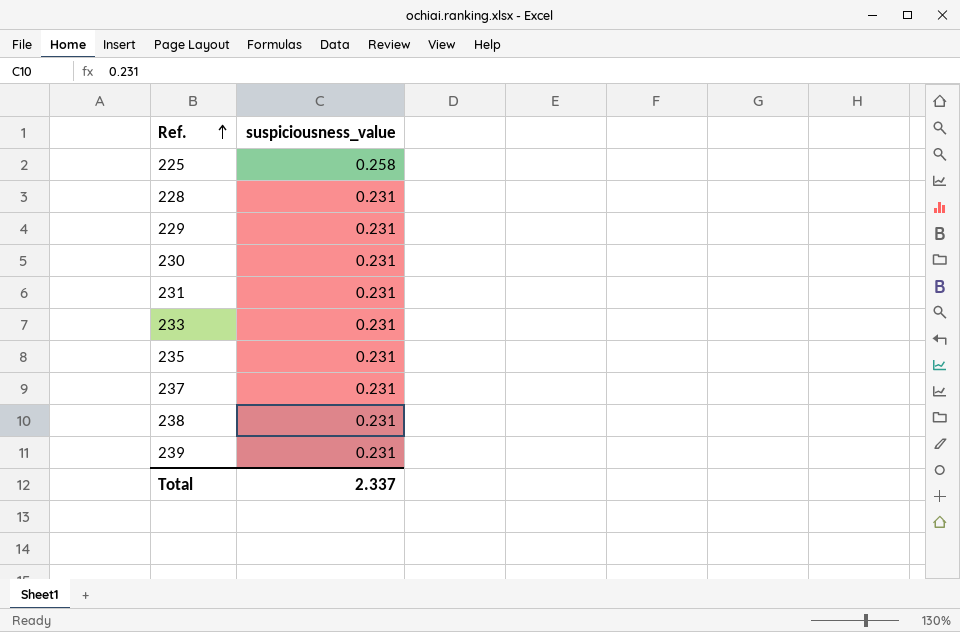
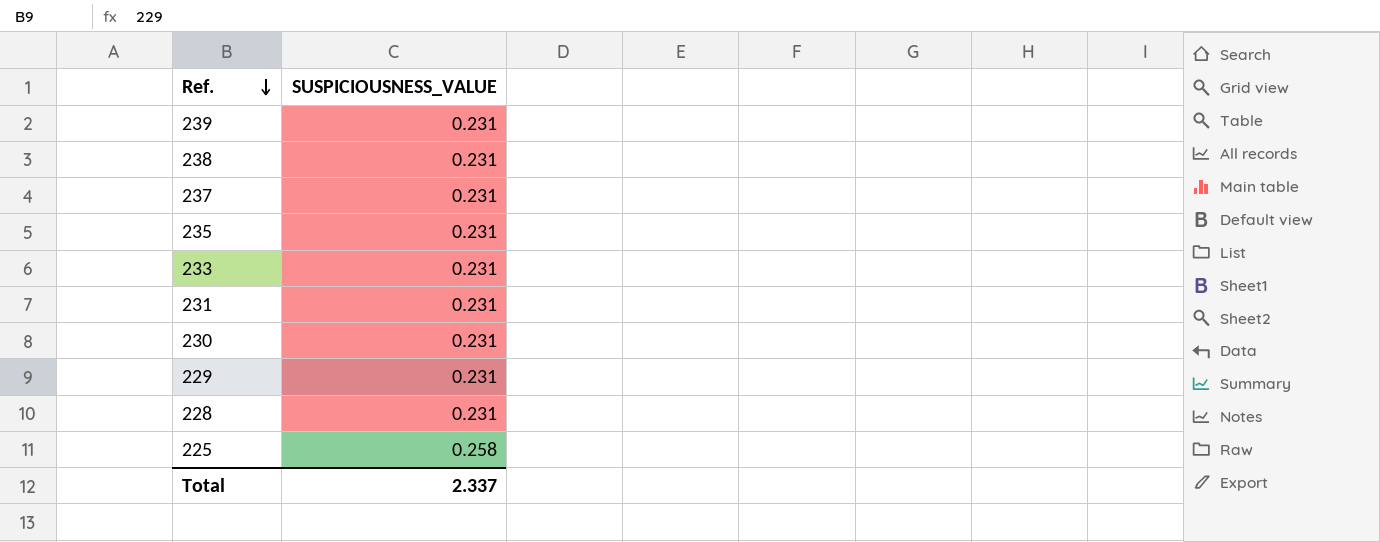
row order: Ref. ascending -> Ref. descending
column name: suspiciousness_value -> SUSPICIOUSNESS_VALUE

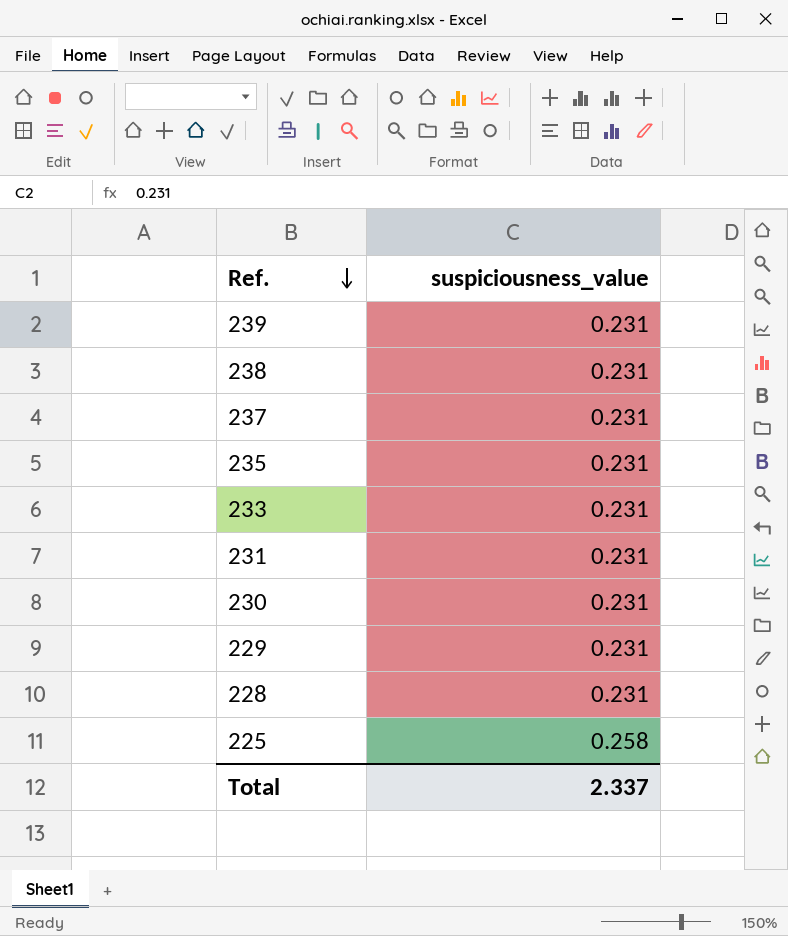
column name: SUSPICIOUSNESS_VALUE -> suspiciousness_value

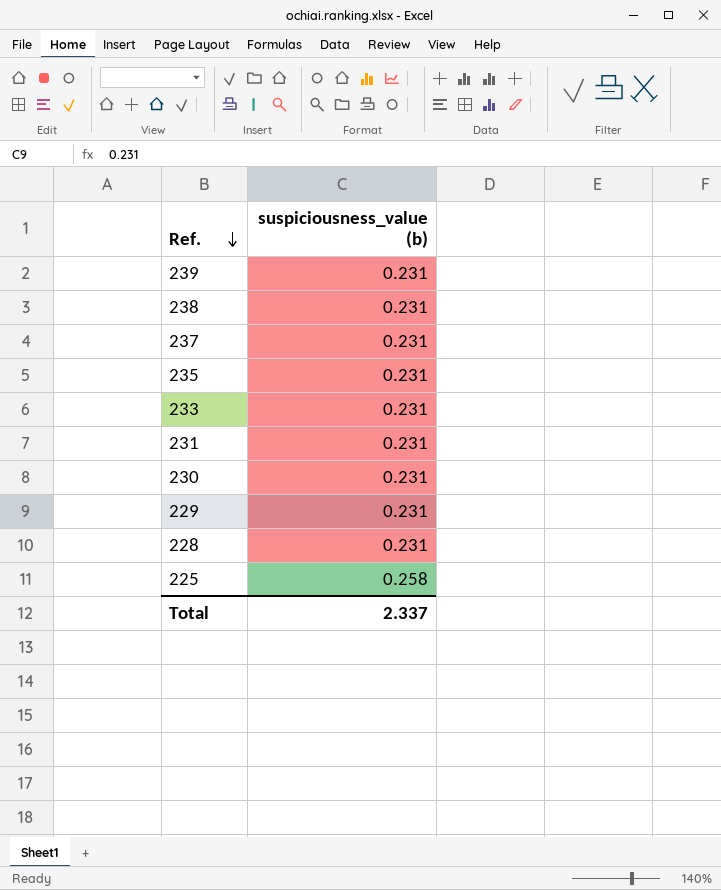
column name: suspiciousness_value -> suspiciousness_value (b)

